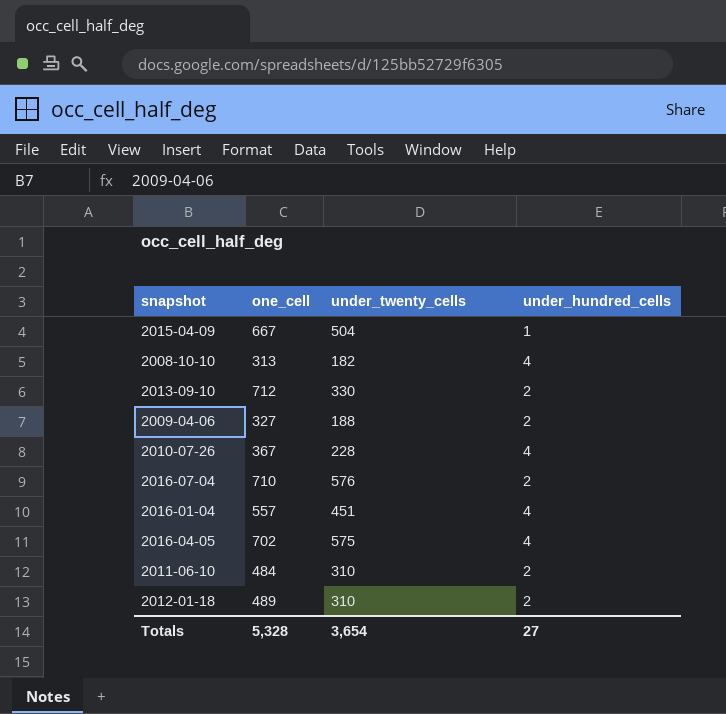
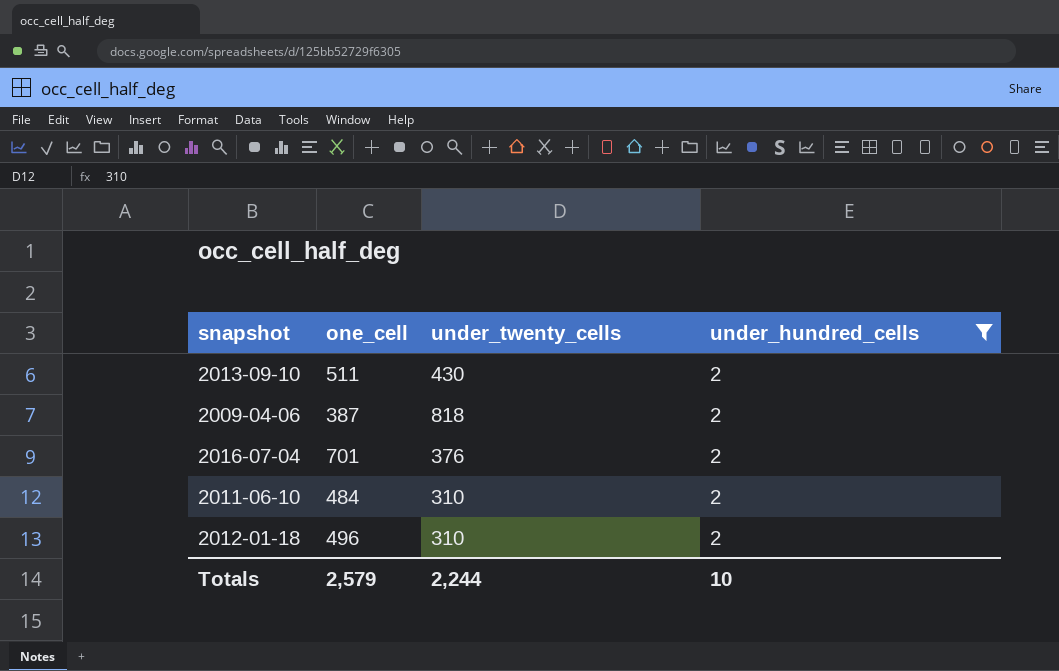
filter: none -> under_hundred_cells = 2
2013-09-10 | one_cell: 712 -> 511
2013-09-10 | under_twenty_cells: 330 -> 430
2009-04-06 | one_cell: 327 -> 387
2009-04-06 | under_twenty_cells: 188 -> 818
2016-07-04 | one_cell: 710 -> 701
2016-07-04 | under_twenty_cells: 576 -> 376
2012-01-18 | one_cell: 489 -> 496
Totals | one_cell: 5,328 -> 2,579
Totals | under_twenty_cells: 3,654 -> 2,244
Totals | under_hundred_cells: 27 -> 10

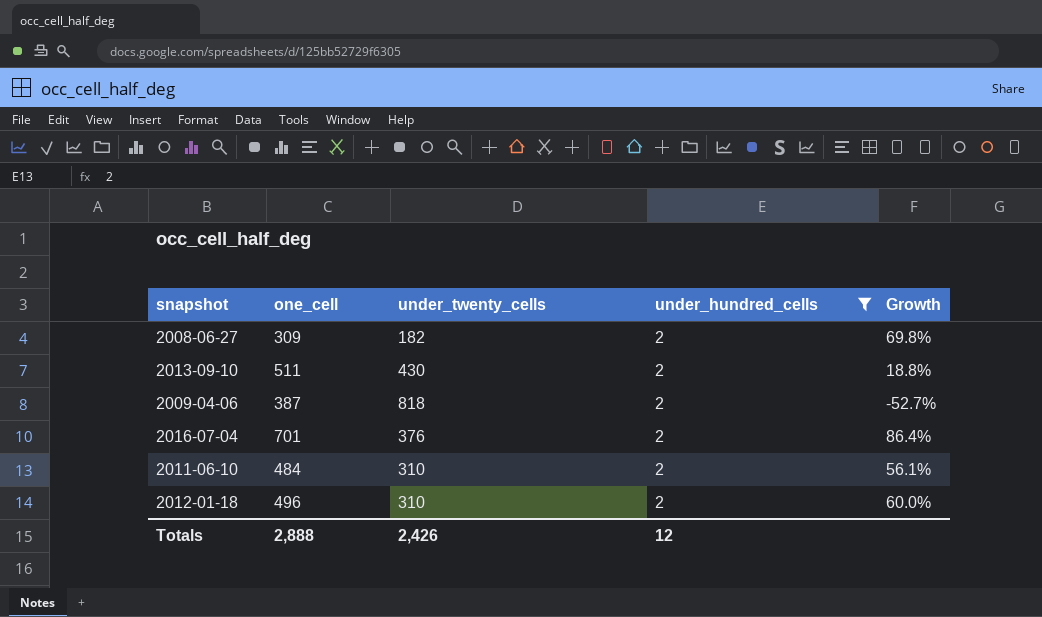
column Growth | formula: none -> ([one_cell] - [under_twenty_cells]) / [under_twenty_cells]
row 2008-06-27: none -> 309 | 182 | 2 | 69.8%
Totals | one_cell: 2,579 -> 2,888
Totals | under_twenty_cells: 2,244 -> 2,426
Totals | under_hundred_cells: 10 -> 12

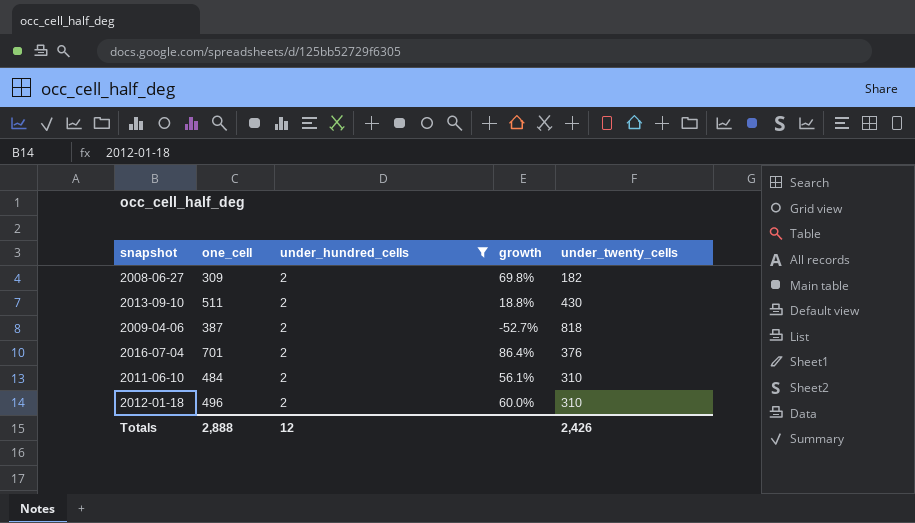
column name: Growth -> growth
column under_twenty_cells | position: 3 -> 5

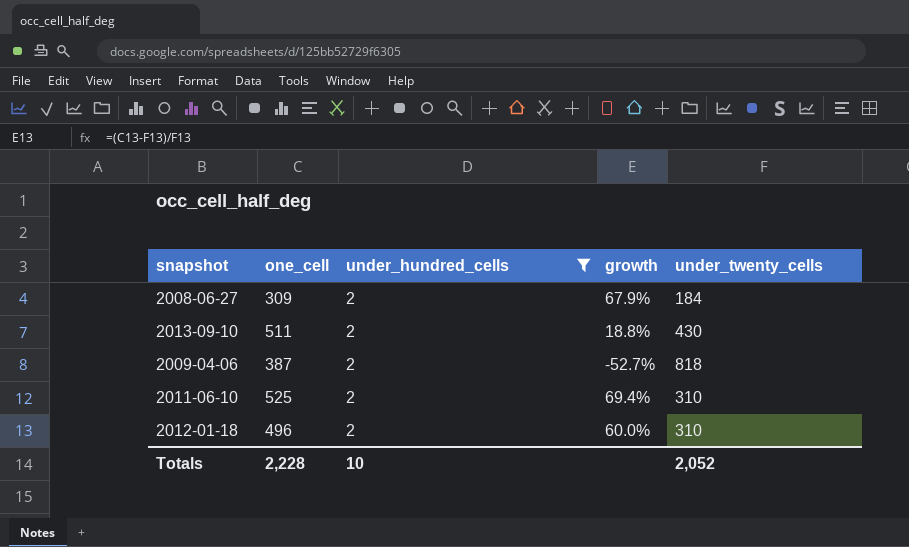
row 2016-07-04: 701 | 2 | 86.4% | 376 -> none
2008-06-27 | growth: 69.8% -> 67.9%
2008-06-27 | under_twenty_cells: 182 -> 184
2011-06-10 | one_cell: 484 -> 525
2011-06-10 | growth: 56.1% -> 69.4%
Totals | one_cell: 2,888 -> 2,228
Totals | under_hundred_cells: 12 -> 10
Totals | under_twenty_cells: 2,426 -> 2,052

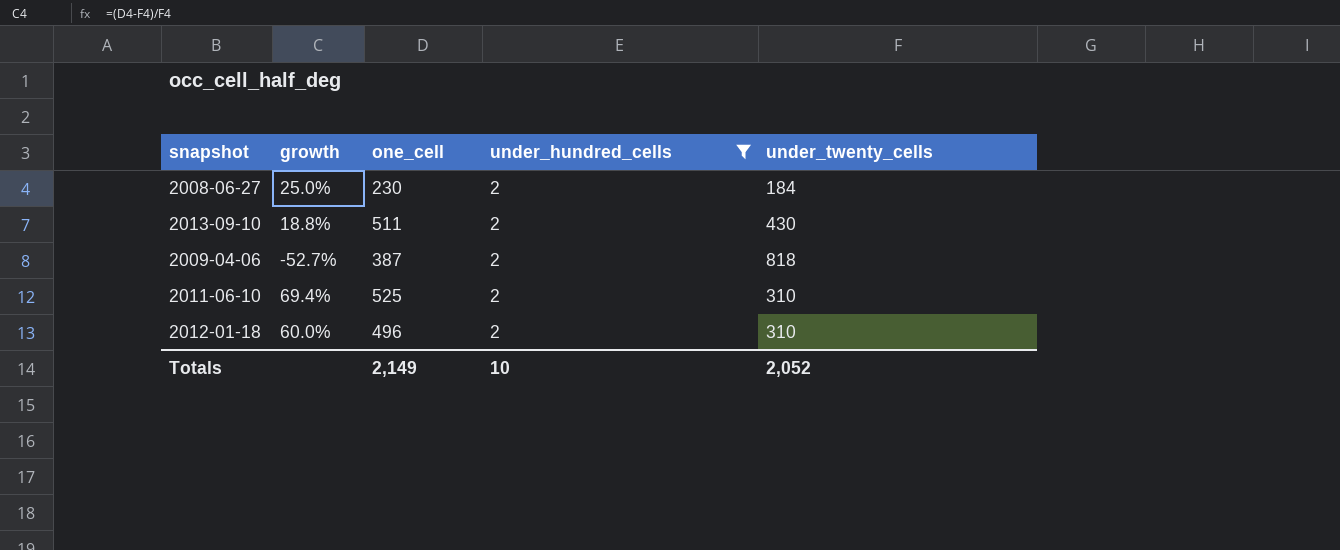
column growth | position: 4 -> 2
2008-06-27 | growth: 67.9% -> 25.0%
2008-06-27 | one_cell: 309 -> 230
Totals | one_cell: 2,228 -> 2,149

